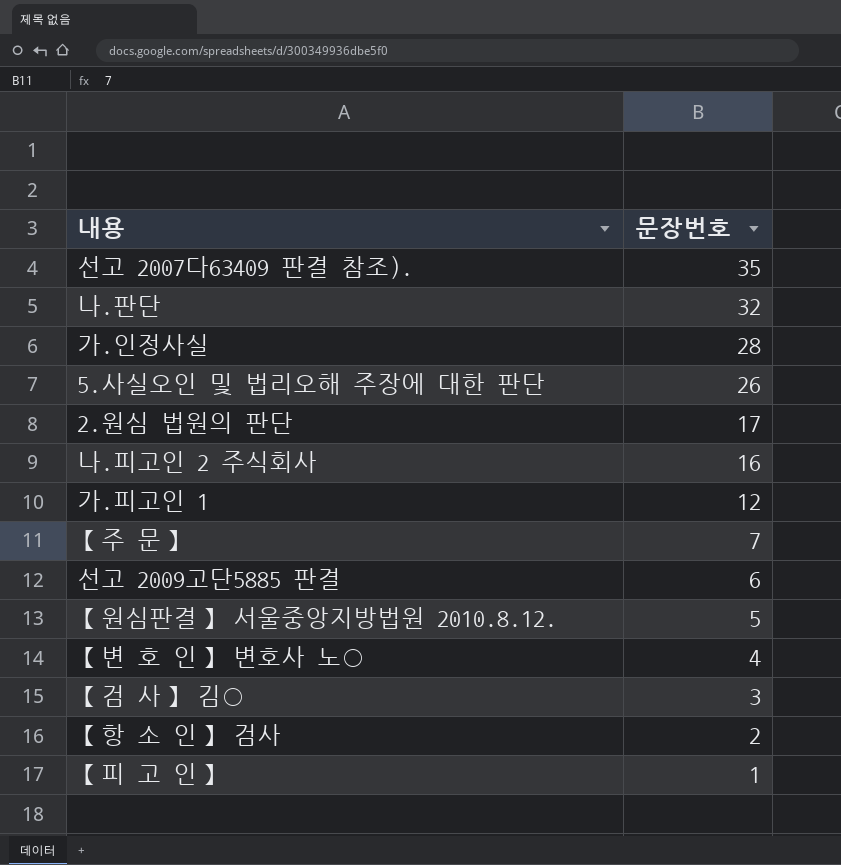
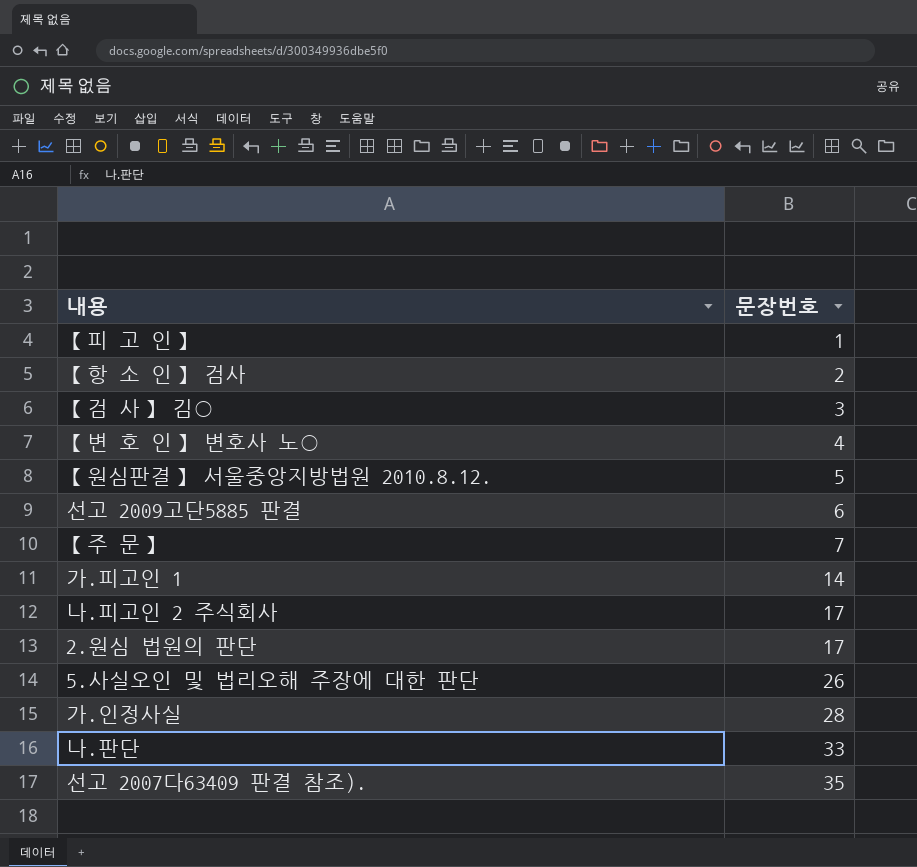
row order: 문장번호 descending -> 문장번호 ascending
가.피고인 1 | 문장번호: 12 -> 14
나.피고인 2 주식회사 | 문장번호: 16 -> 17
나.판단 | 문장번호: 32 -> 33

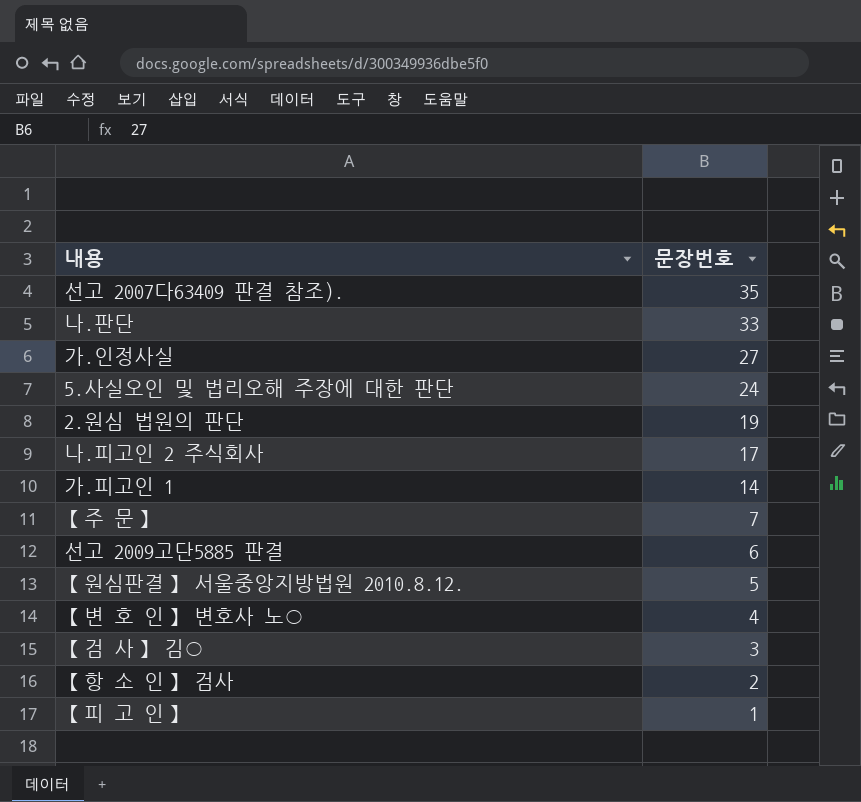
row order: 문장번호 ascending -> 문장번호 descending
가.인정사실 | 문장번호: 28 -> 27
5.사실오인 및 법리오해 주장에 대한 판단 | 문장번호: 26 -> 24
2.원심 법원의 판단 | 문장번호: 17 -> 19

